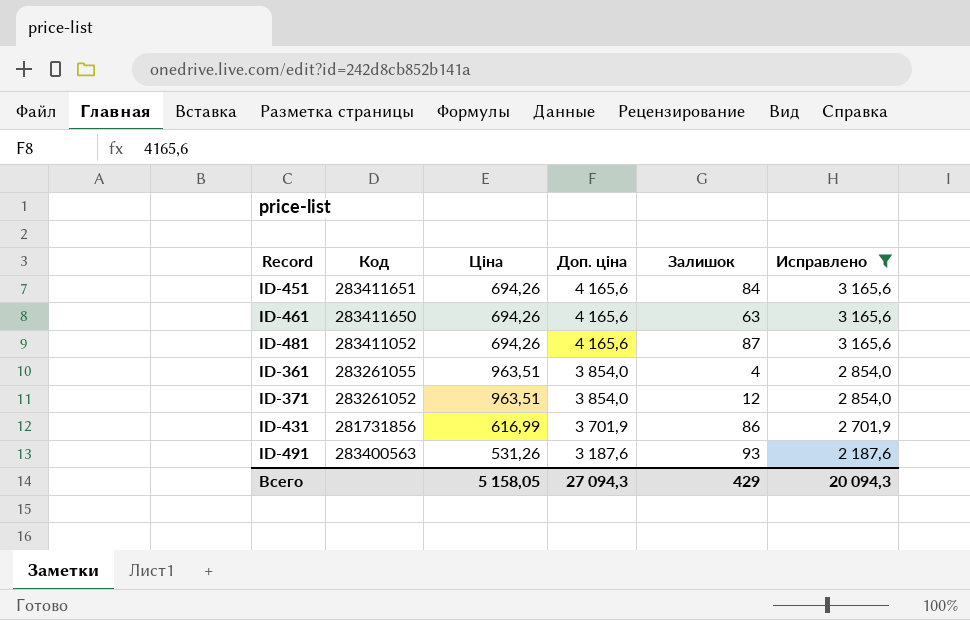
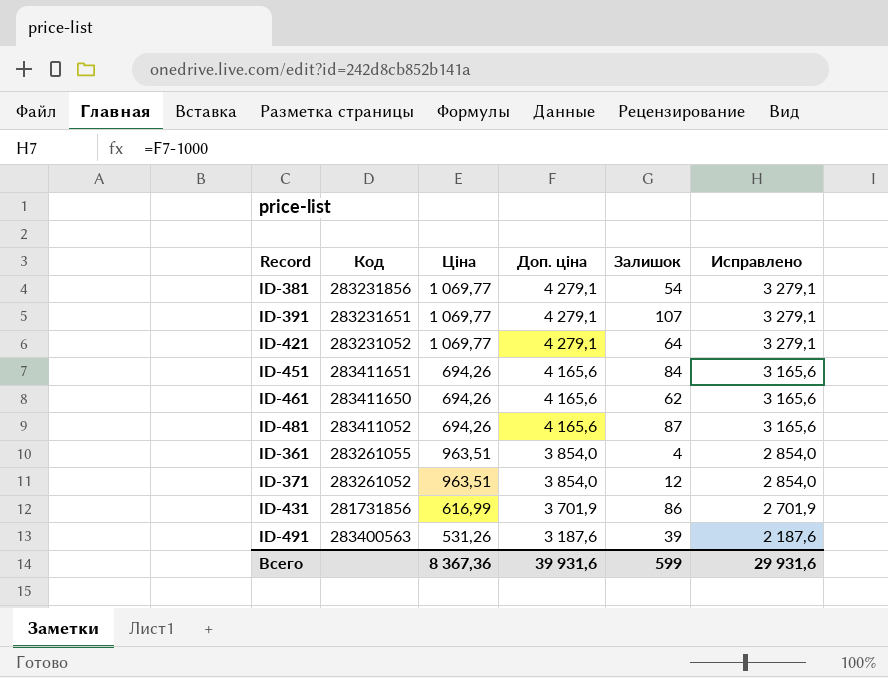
filter: Исправлено != 3 279,1 -> none
ID-461 | Залишок: 63 -> 62
ID-491 | Залишок: 93 -> 39
Всего | Ціна: 5 158,05 -> 8 367,36
Всего | Доп. ціна: 27 094,3 -> 39 931,6
Всего | Залишок: 429 -> 599
Всего | Исправлено: 20 094,3 -> 29 931,6

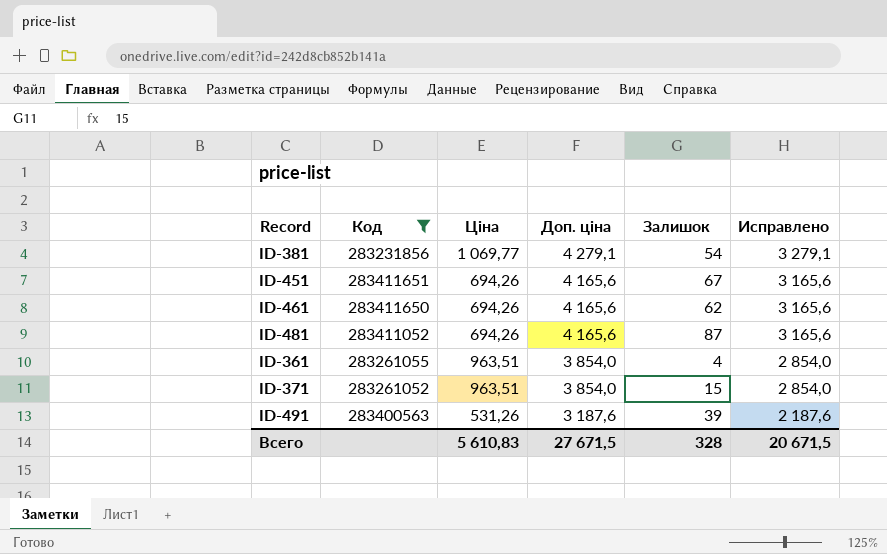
filter: none -> Код >= 283231856
ID-451 | Залишок: 84 -> 67
ID-371 | Залишок: 12 -> 15
Всего | Ціна: 8 367,36 -> 5 610,83
Всего | Доп. ціна: 39 931,6 -> 27 671,5
Всего | Залишок: 599 -> 328
Всего | Исправлено: 29 931,6 -> 20 671,5

